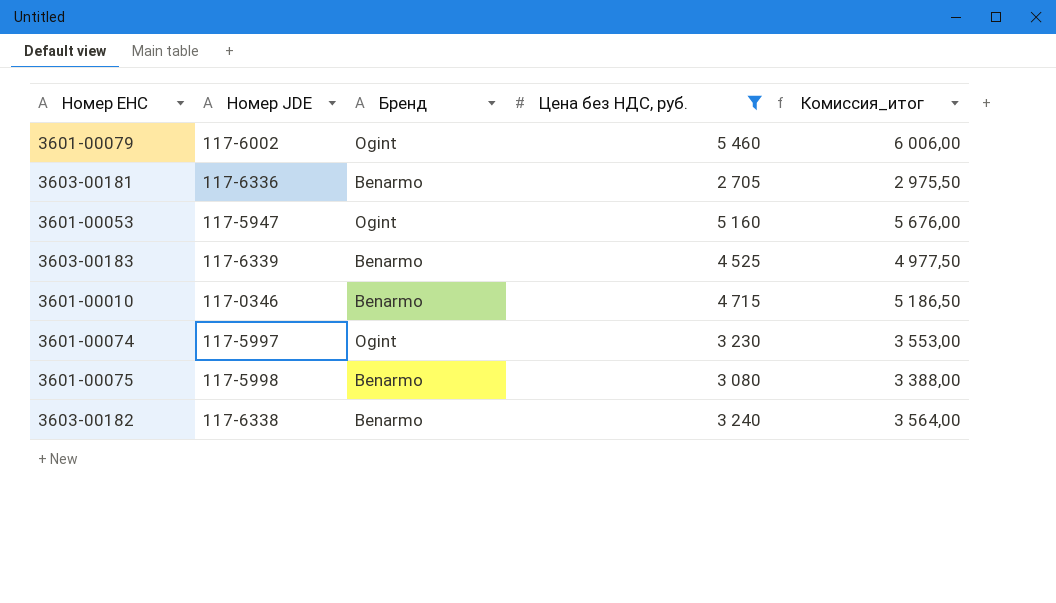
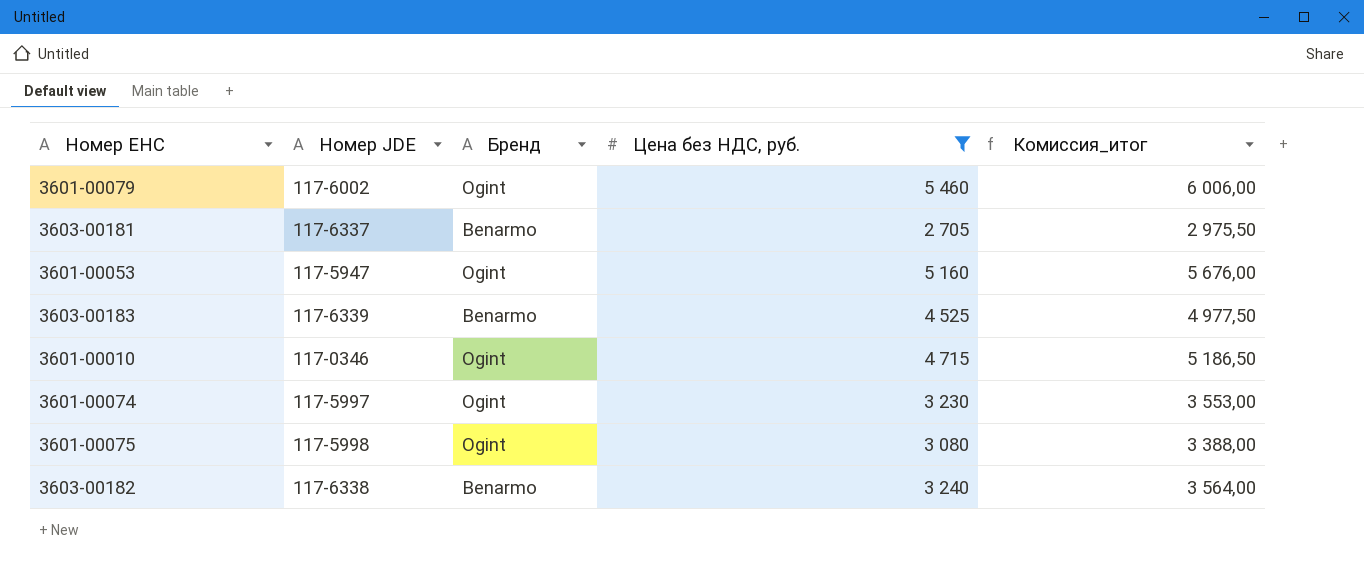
3603-00181 | Номер JDE: 117-6336 -> 117-6337
3601-00010 | Бренд: Benarmo -> Ogint
3601-00075 | Бренд: Benarmo -> Ogint

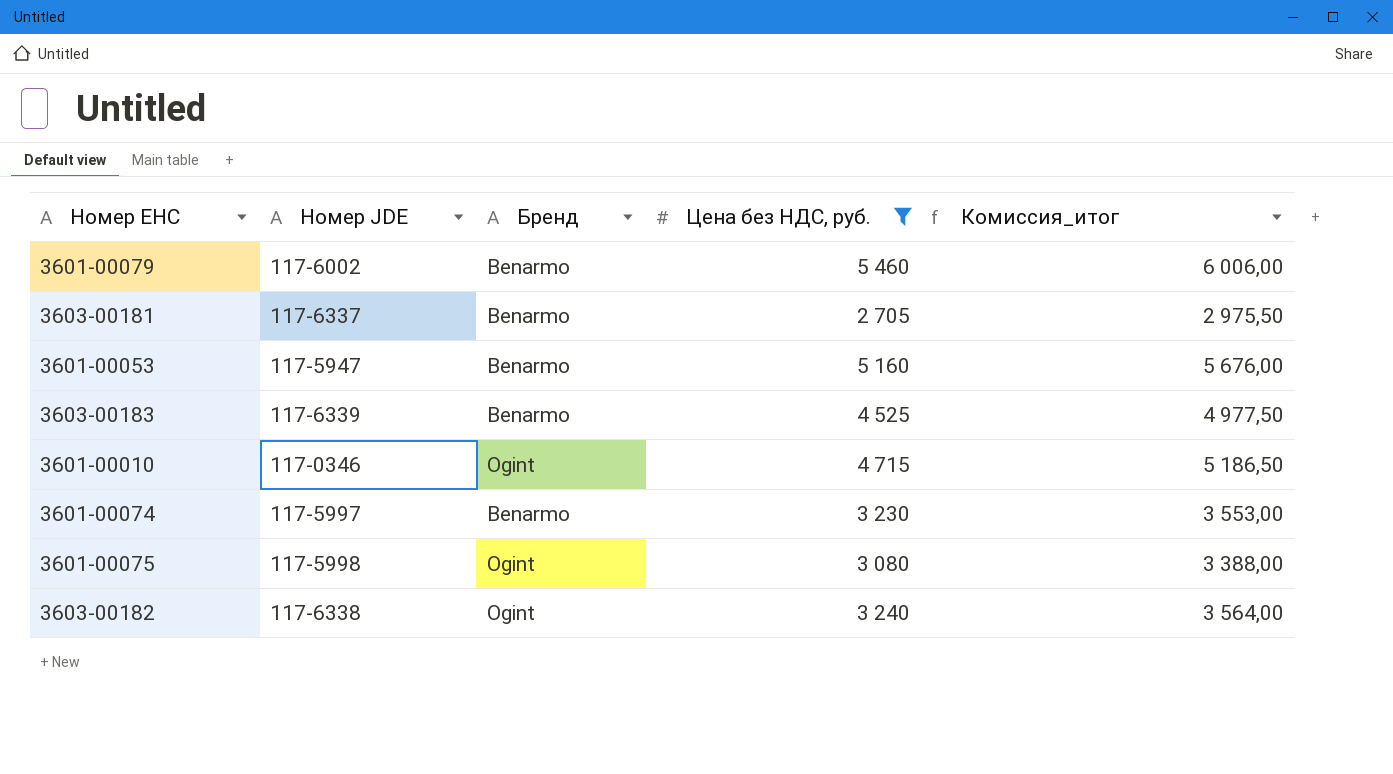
3601-00079 | Бренд: Ogint -> Benarmo
3601-00053 | Бренд: Ogint -> Benarmo
3601-00074 | Бренд: Ogint -> Benarmo
3603-00182 | Бренд: Benarmo -> Ogint

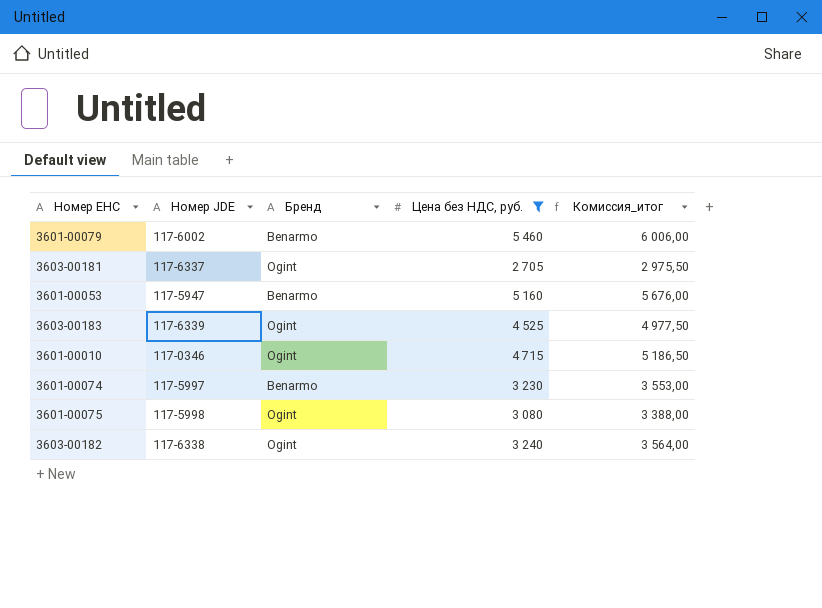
3603-00181 | Бренд: Benarmo -> Ogint
3603-00183 | Бренд: Benarmo -> Ogint

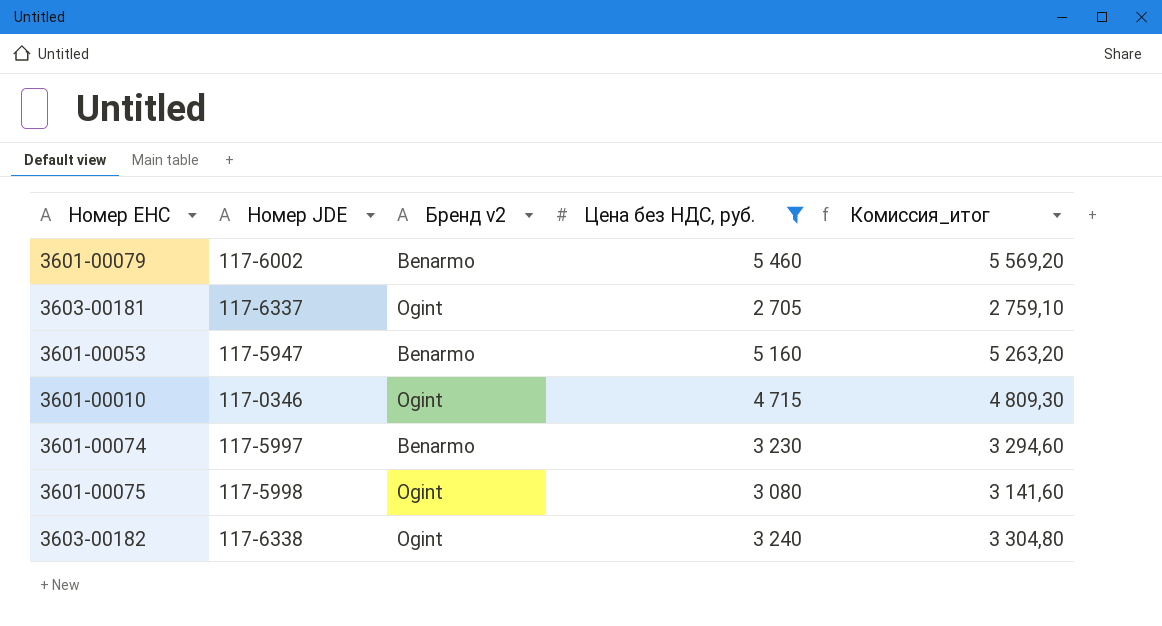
column name: Бренд -> Бренд v2
column Комиссия_итог | formula: [Цена без НДС, руб.] * 1,1 -> [Цена без НДС, руб.] * 1,02
row 3603-00183: 117-6339 | Ogint | 4 525 | 4 977,50 -> none

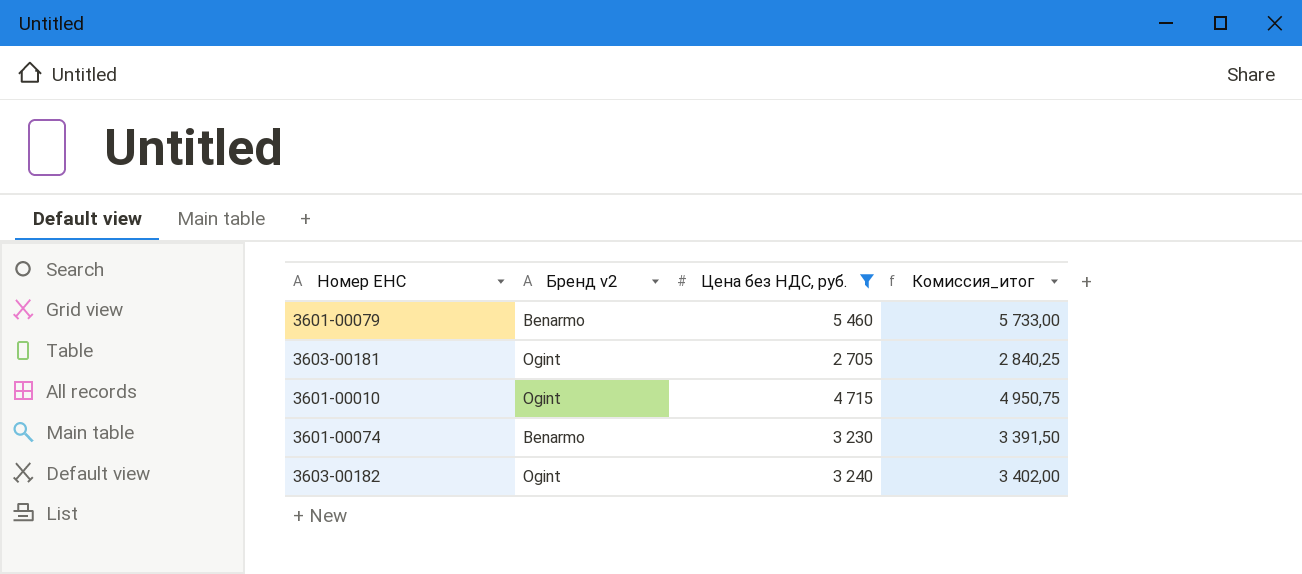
column Номер JDE | position: 2 -> none
column Комиссия_итог | formula: [Цена без НДС, руб.] * 1,02 -> [Цена без НДС, руб.] * 1,05
row 3601-00053: 117-5947 | Benarmo | 5 160 | 5 263,20 -> none
row 3601-00075: 117-5998 | Ogint | 3 080 | 3 141,60 -> none

